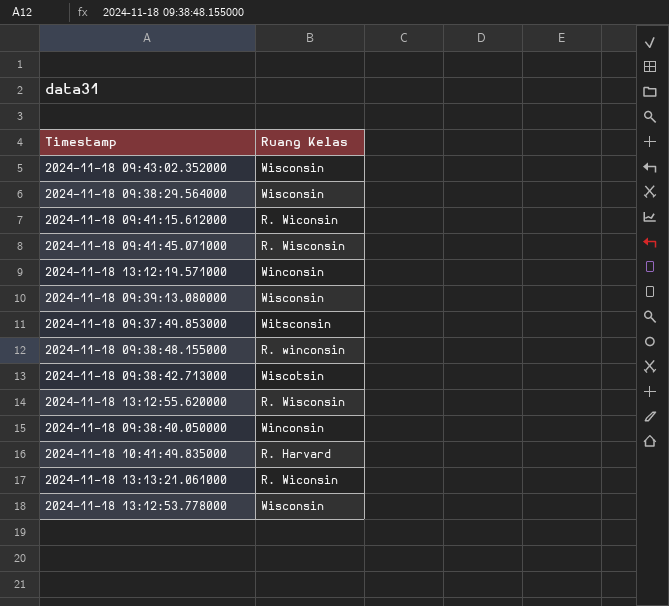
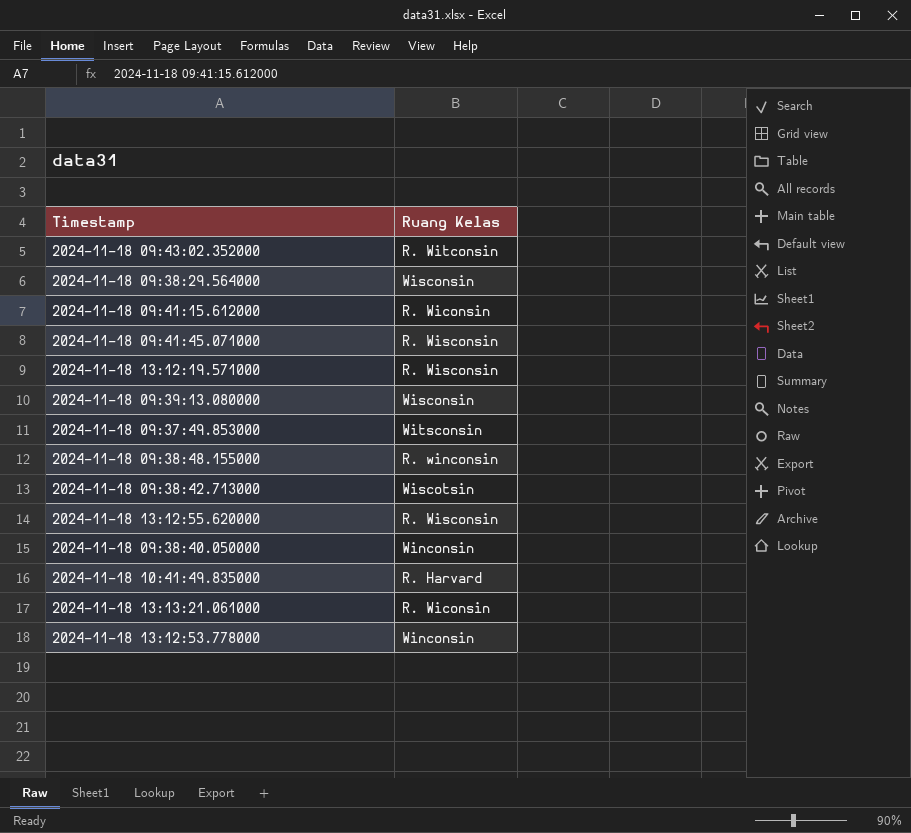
2024-11-18 09:43:02.352000 | Ruang Kelas: Wisconsin -> R. Witconsin
2024-11-18 13:12:19.571000 | Ruang Kelas: Winconsin -> R. Wisconsin
2024-11-18 13:12:53.778000 | Ruang Kelas: Wisconsin -> Winconsin

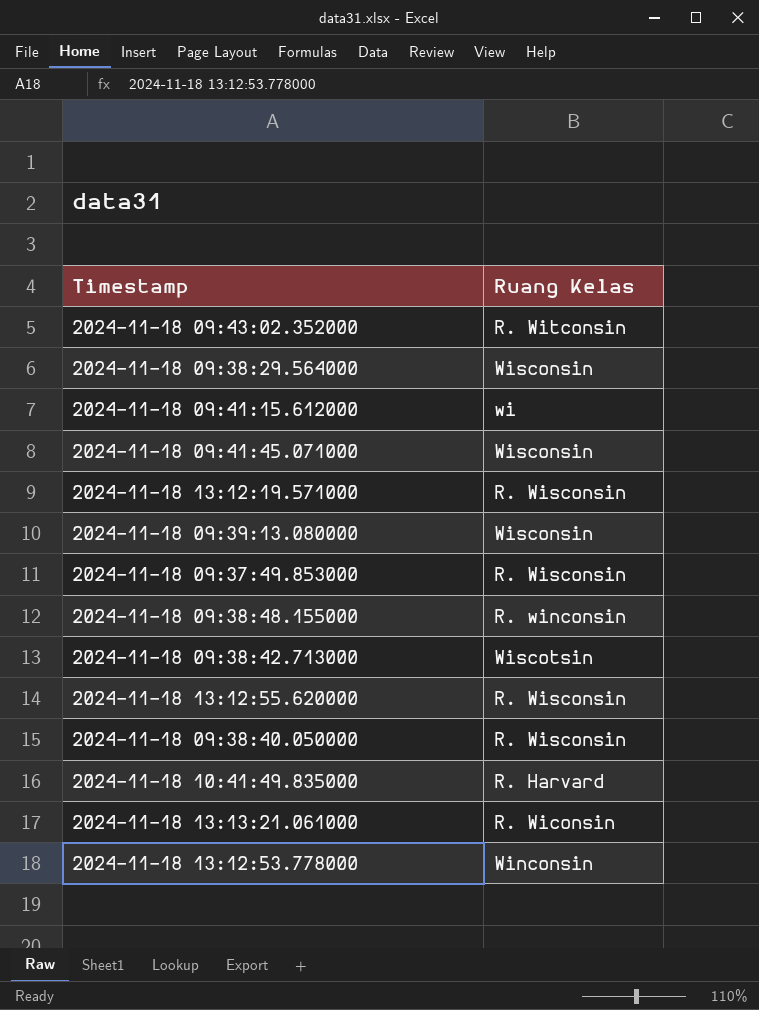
2024-11-18 09:41:15.612000 | Ruang Kelas: R. Wiconsin -> wi
2024-11-18 09:41:45.071000 | Ruang Kelas: R. Wisconsin -> Wisconsin
2024-11-18 09:37:49.853000 | Ruang Kelas: Witsconsin -> R. Wisconsin
2024-11-18 09:38:40.050000 | Ruang Kelas: Winconsin -> R. Wisconsin

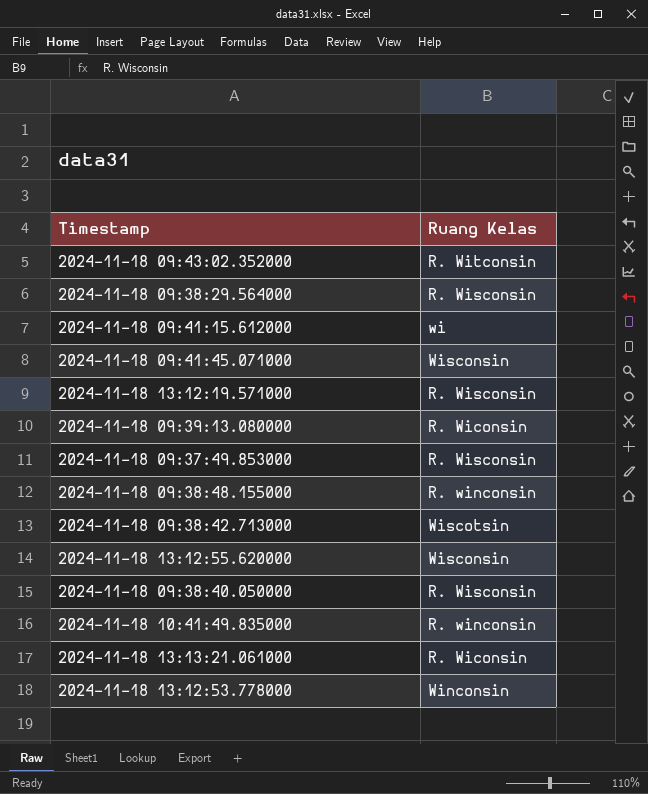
2024-11-18 09:38:29.564000 | Ruang Kelas: Wisconsin -> R. Wisconsin
2024-11-18 09:39:13.080000 | Ruang Kelas: Wisconsin -> R. Wiconsin
2024-11-18 13:12:55.620000 | Ruang Kelas: R. Wisconsin -> Wisconsin
2024-11-18 10:41:49.835000 | Ruang Kelas: R. Harvard -> R. winconsin

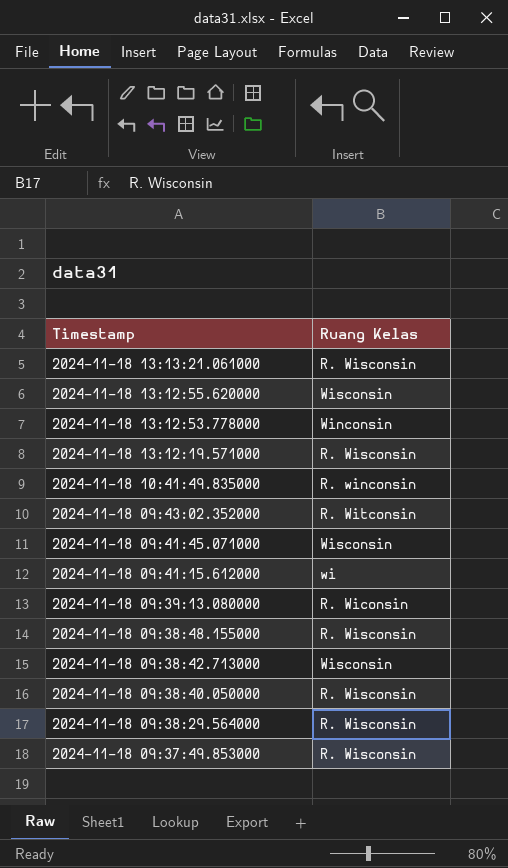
row order: none -> Timestamp descending
2024-11-18 13:13:21.061000 | Ruang Kelas: R. Wiconsin -> R. Wisconsin
2024-11-18 09:38:48.155000 | Ruang Kelas: R. winconsin -> R. Wisconsin
2024-11-18 09:38:42.713000 | Ruang Kelas: Wiscotsin -> Wisconsin

